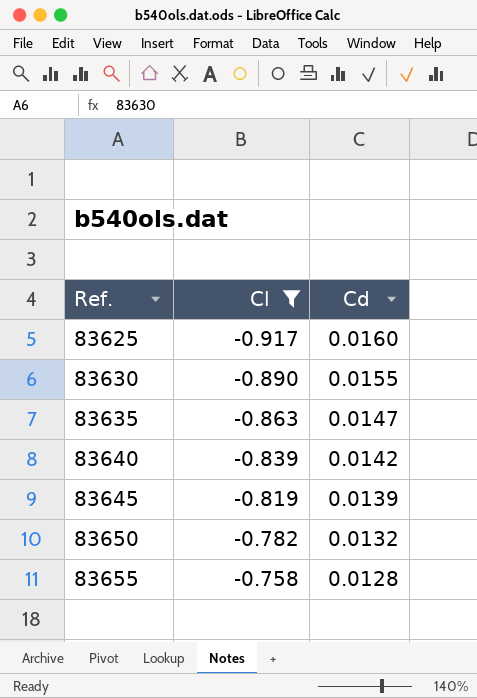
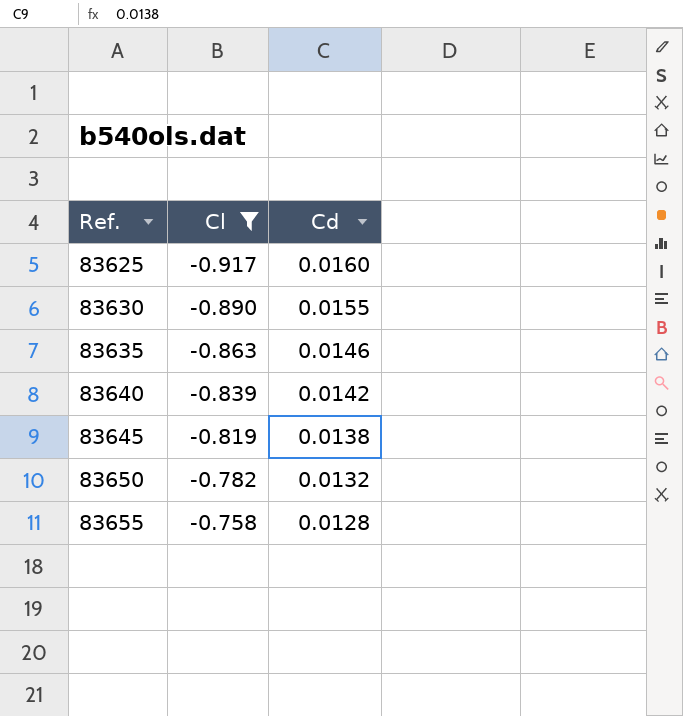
83635 | Cd: 0.0147 -> 0.0146
83645 | Cd: 0.0139 -> 0.0138

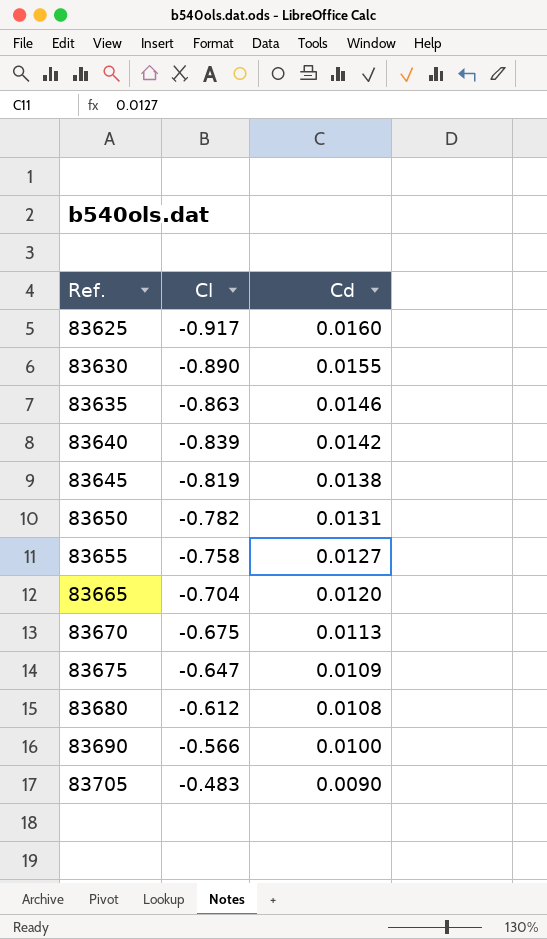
filter: Cl <= -0.758 -> none
83650 | Cd: 0.0132 -> 0.0131
83655 | Cd: 0.0128 -> 0.0127

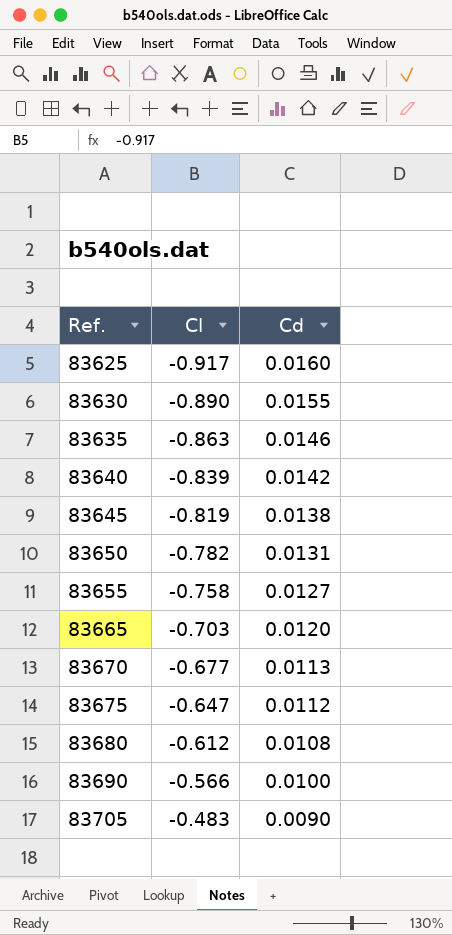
83665 | Cl: -0.704 -> -0.703
83670 | Cl: -0.675 -> -0.677
83675 | Cd: 0.0109 -> 0.0112

